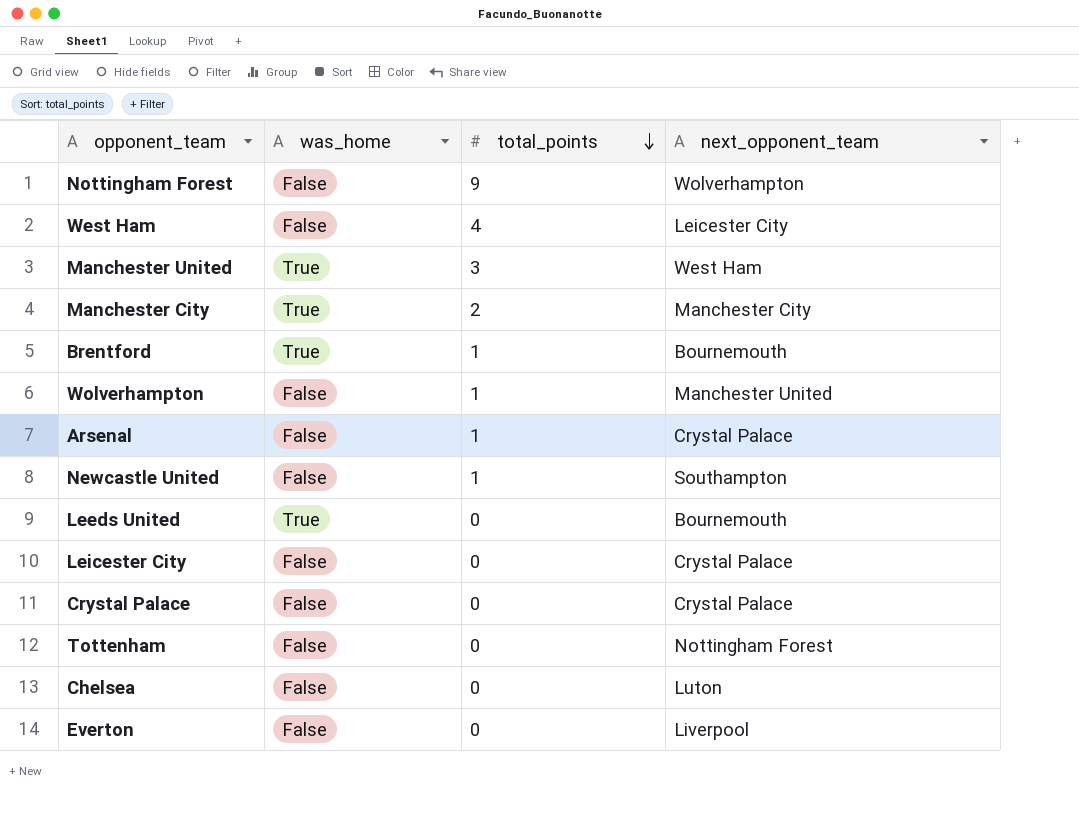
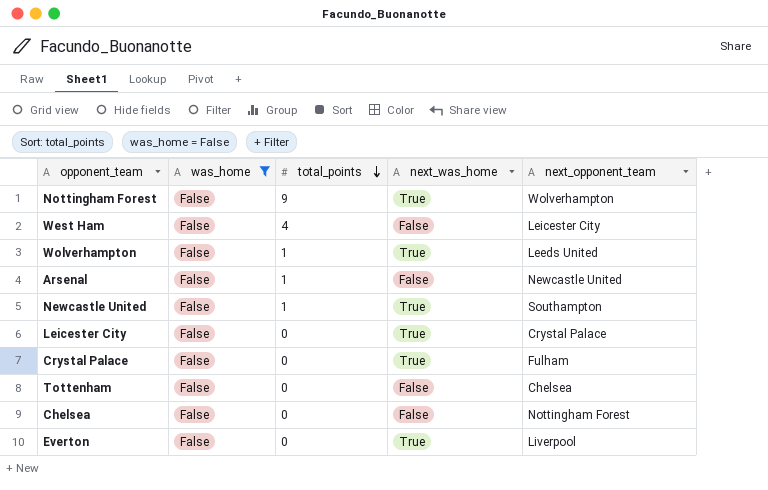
filter: none -> was_home = False
column next_was_home | position: none -> 4
Wolverhampton | next_opponent_team: Manchester United -> Leeds United
Arsenal | next_opponent_team: Crystal Palace -> Newcastle United
Crystal Palace | next_opponent_team: Crystal Palace -> Fulham
Tottenham | next_opponent_team: Nottingham Forest -> Chelsea
Chelsea | next_opponent_team: Luton -> Nottingham Forest

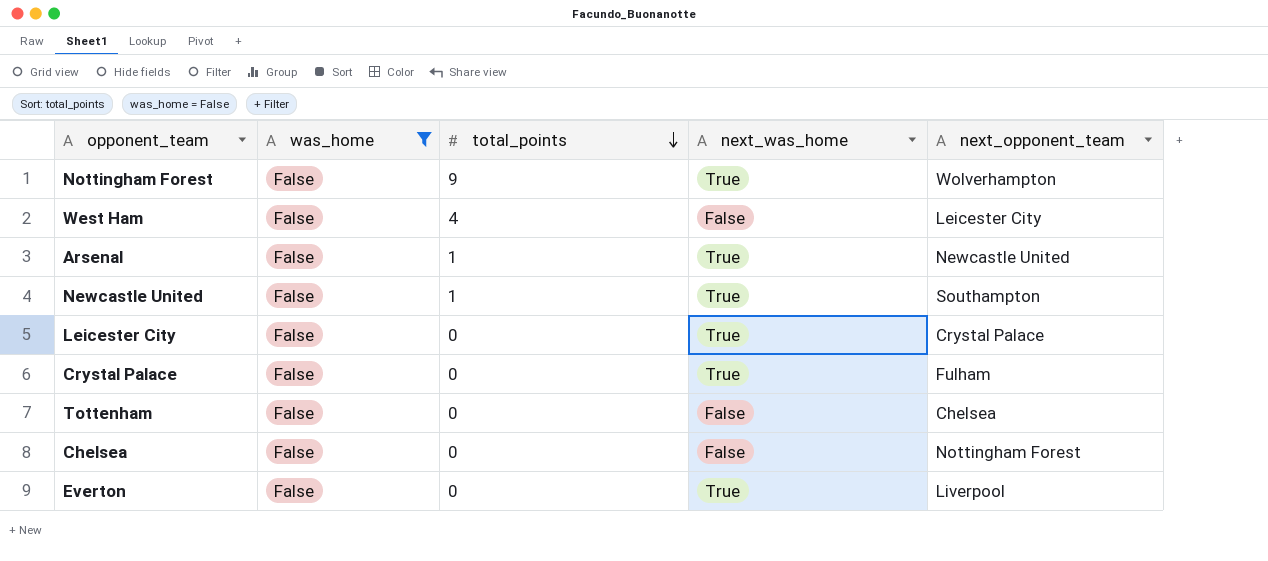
row Wolverhampton: False | 1 | True | Leeds United -> none
Arsenal | next_was_home: False -> True

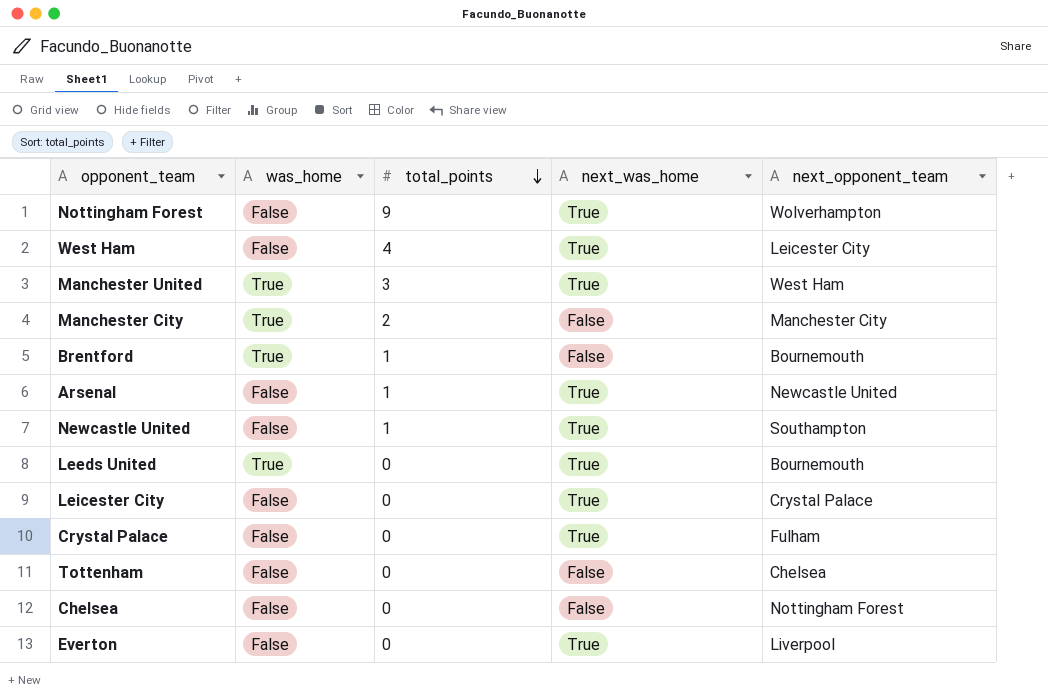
filter: was_home = False -> none
West Ham | next_was_home: False -> True

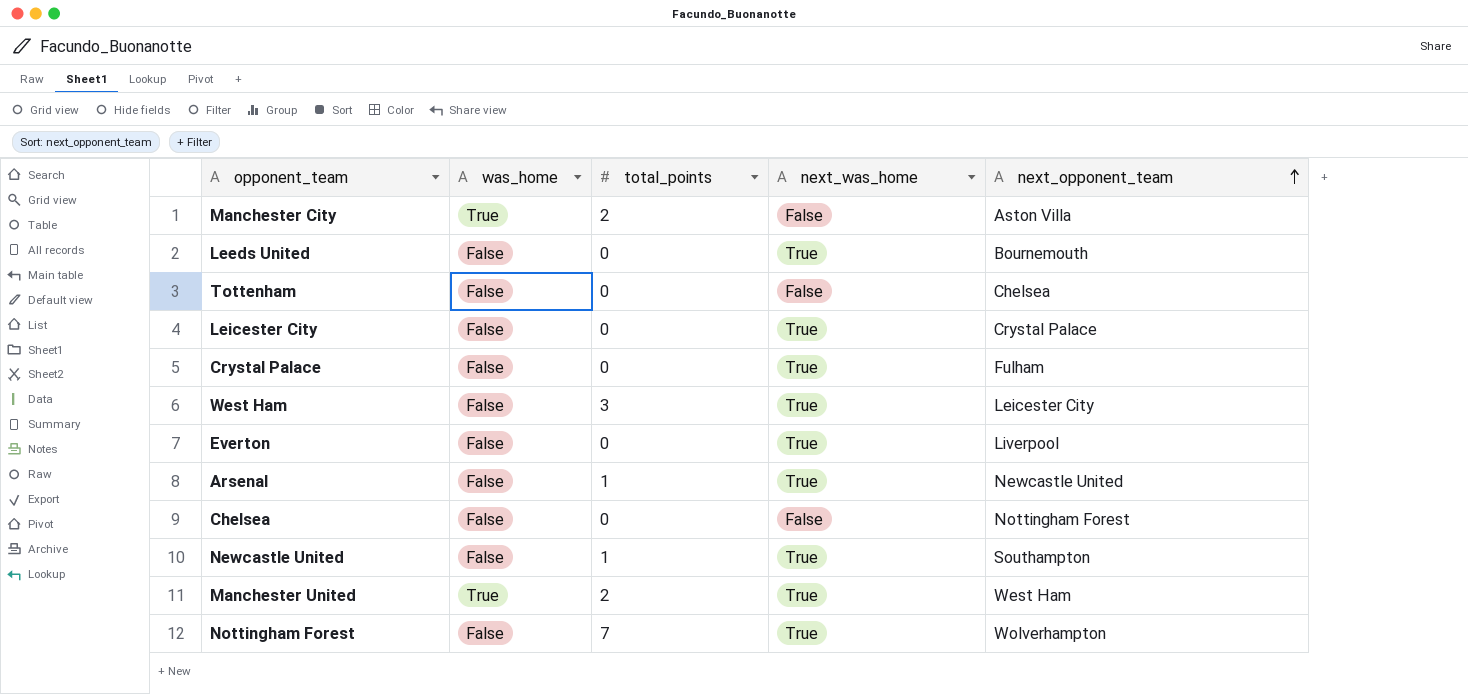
row order: total_points descending -> next_opponent_team ascending
row Brentford: True | 1 | False | Bournemouth -> none
Manchester City | next_opponent_team: Manchester City -> Aston Villa
Leeds United | was_home: True -> False
West Ham | total_points: 4 -> 3
Manchester United | total_points: 3 -> 2
Nottingham Forest | total_points: 9 -> 7

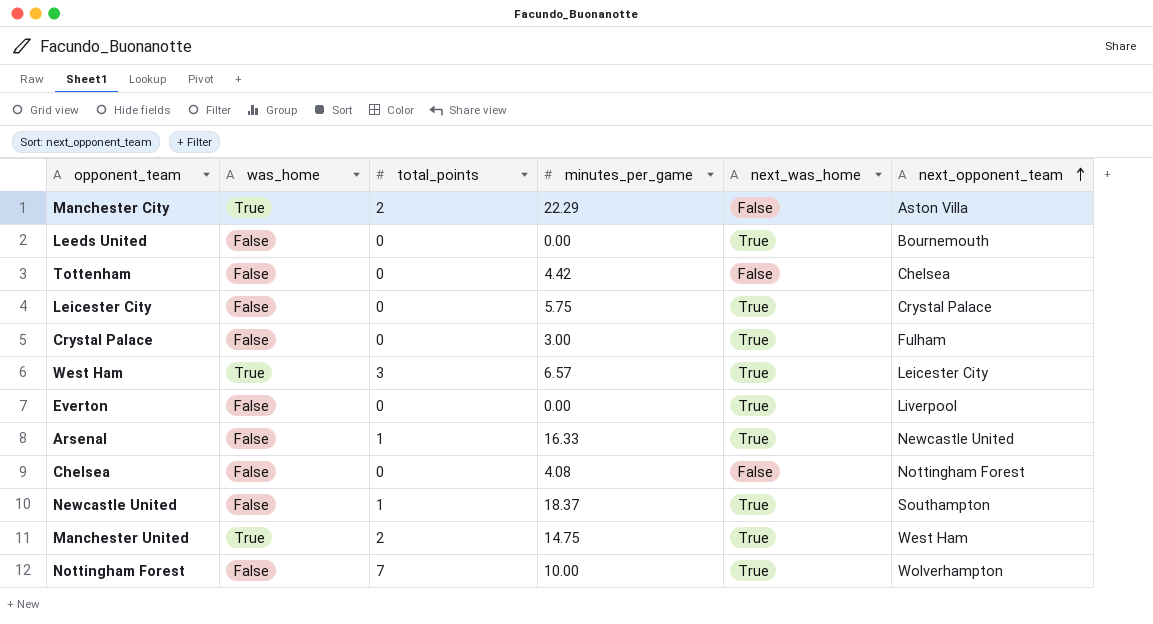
column minutes_per_game | position: none -> 4
West Ham | was_home: False -> True

